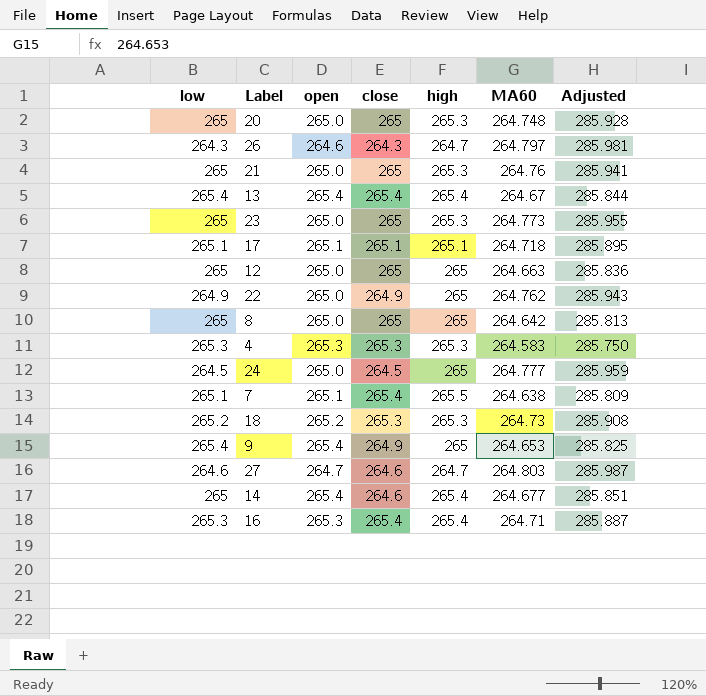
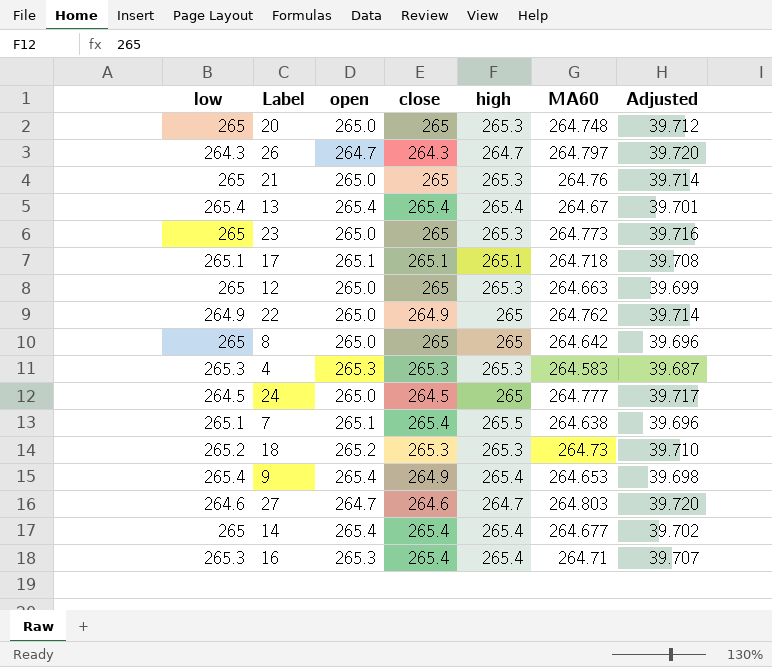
column Adjusted | formula: [MA60] * 1.08 -> [MA60] * 0.15
26 | open: 264.6 -> 264.7
12 | high: 265 -> 265.3
9 | high: 265 -> 265.4
14 | close: 264.6 -> 265.4

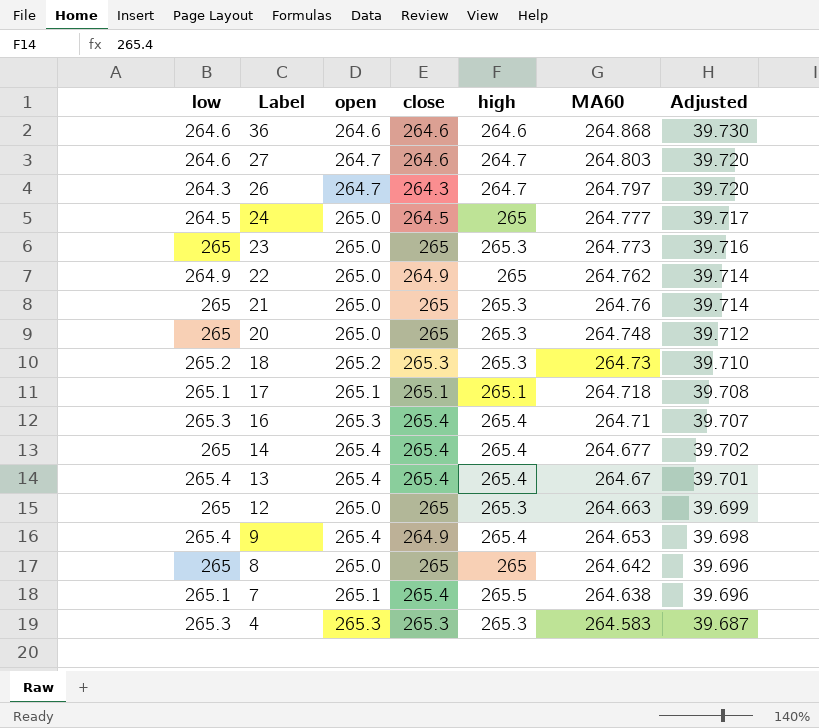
row order: none -> Label descending
row 36: none -> 264.6 | 264.6 | 264.6 | 264.6 | 264.868 | 39.730

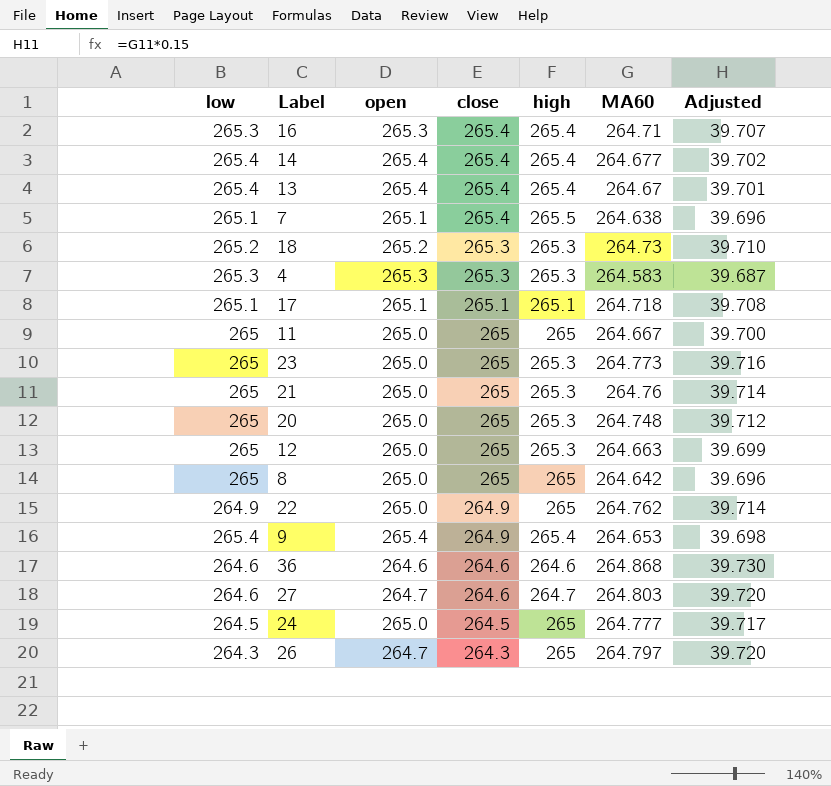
row order: Label descending -> close descending
14 | low: 265 -> 265.4
row 11: none -> 265 | 265.0 | 265 | 265 | 264.667 | 39.700
26 | high: 264.7 -> 265

